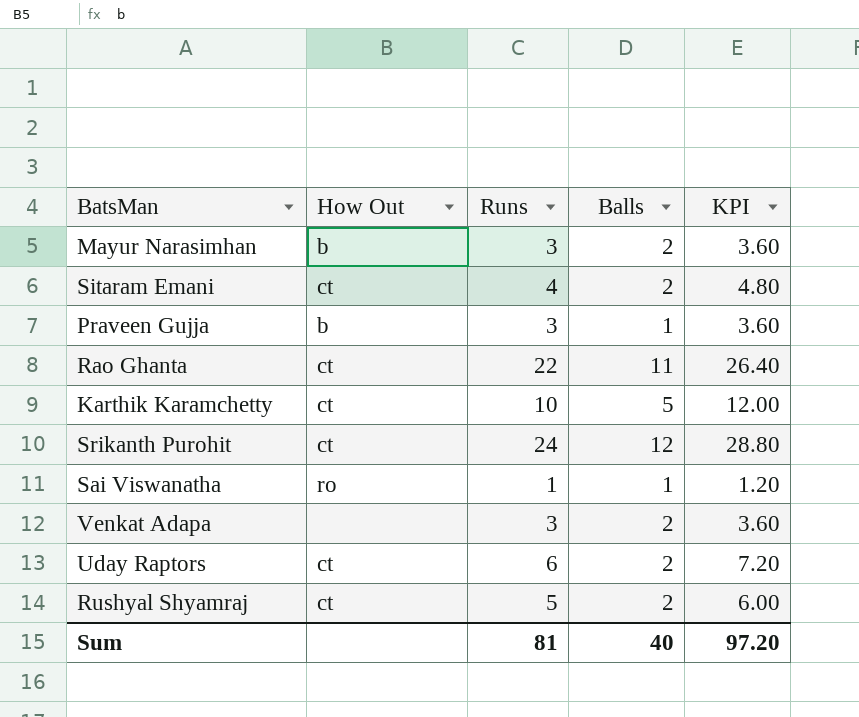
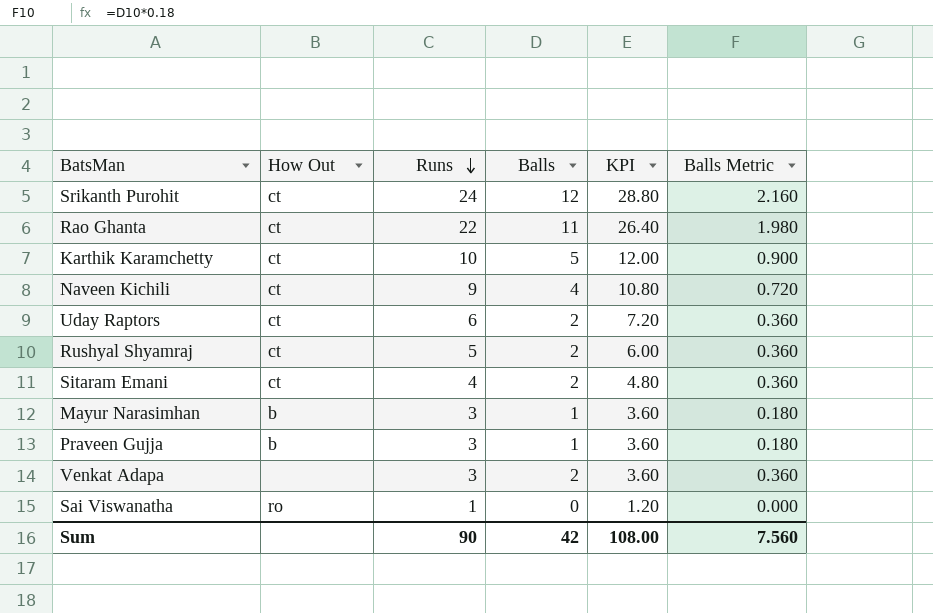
row order: none -> Runs descending
column Balls Metric | formula: none -> [Balls] * 0.18
row Naveen Kichili: none -> ct | 9 | 4 | 10.80 | 0.720
Mayur Narasimhan | Balls: 2 -> 1
Sai Viswanatha | Balls: 1 -> 0
Sum | Runs: 81 -> 90
Sum | Balls: 40 -> 42
Sum | KPI: 97.20 -> 108.00

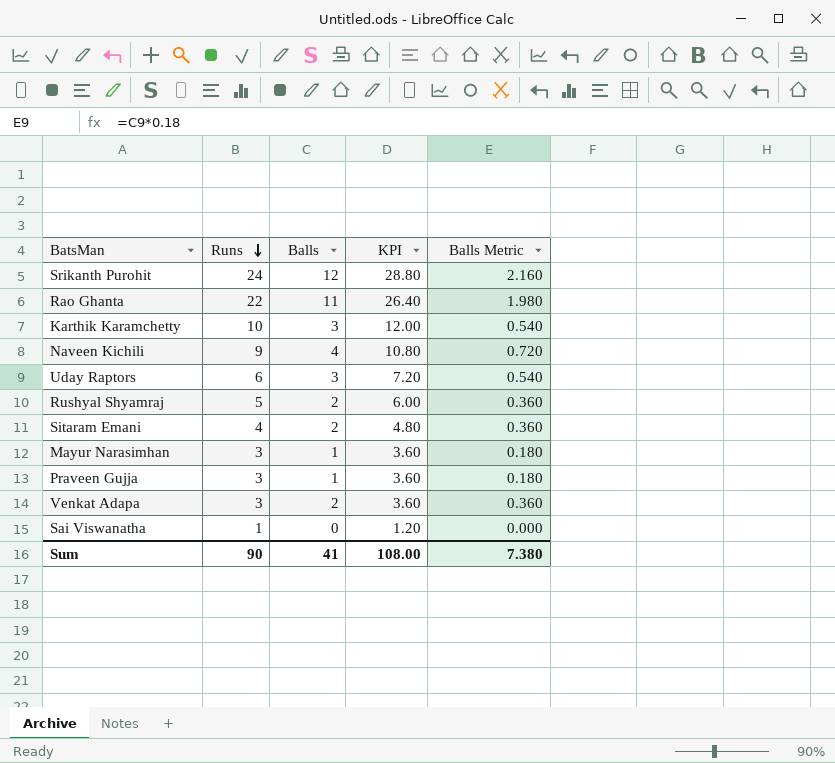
column How Out | position: 2 -> none
Karthik Karamchetty | Balls: 5 -> 3
Karthik Karamchetty | Balls Metric: 0.900 -> 0.540
Uday Raptors | Balls: 2 -> 3
Uday Raptors | Balls Metric: 0.360 -> 0.540
Sum | Balls: 42 -> 41
Sum | Balls Metric: 7.560 -> 7.380

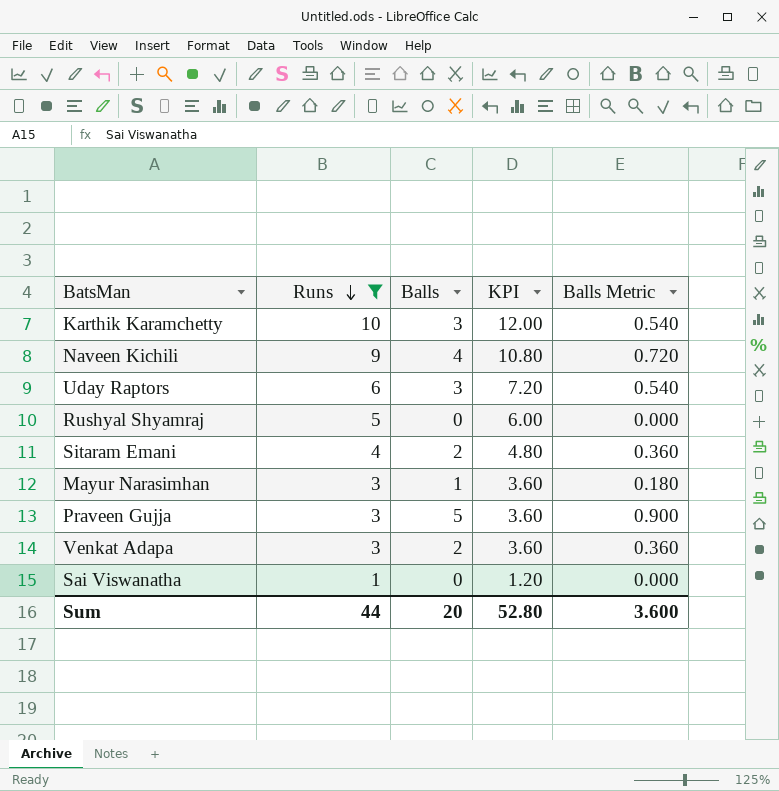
filter: none -> Runs <= 10
Rushyal Shyamraj | Balls: 2 -> 0
Rushyal Shyamraj | Balls Metric: 0.360 -> 0.000
Praveen Gujja | Balls: 1 -> 5
Praveen Gujja | Balls Metric: 0.180 -> 0.900
Sum | Runs: 90 -> 44
Sum | Balls: 41 -> 20
Sum | KPI: 108.00 -> 52.80
Sum | Balls Metric: 7.380 -> 3.600

